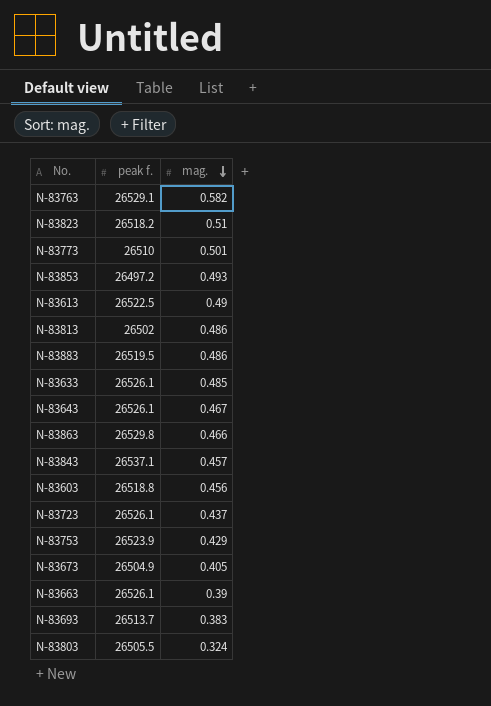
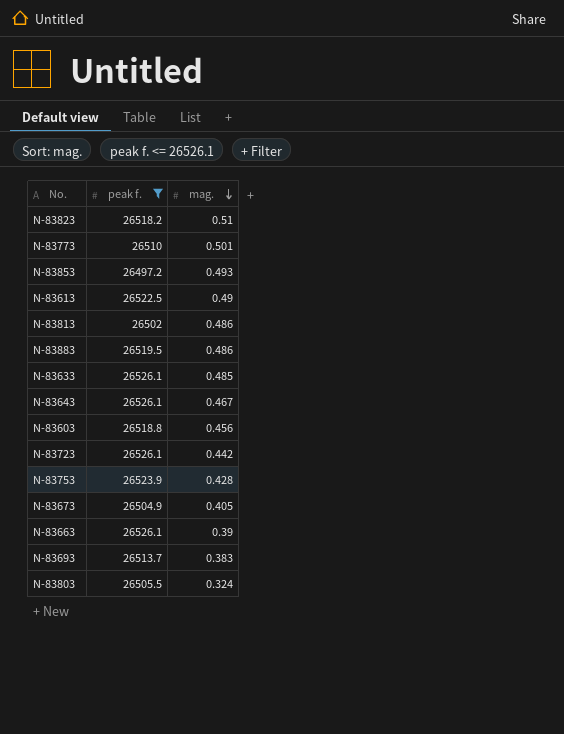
filter: none -> peak f. <= 26526.1
N-83723 | mag.: 0.437 -> 0.442
N-83753 | mag.: 0.429 -> 0.428

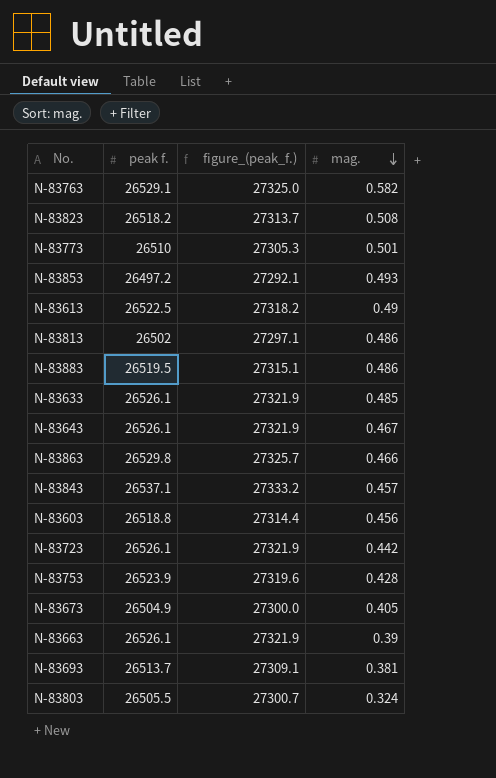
filter: peak f. <= 26526.1 -> none
column figure_(peak_f.) | formula: none -> [peak f.] * 1.03
N-83823 | mag.: 0.51 -> 0.508
N-83693 | mag.: 0.383 -> 0.381

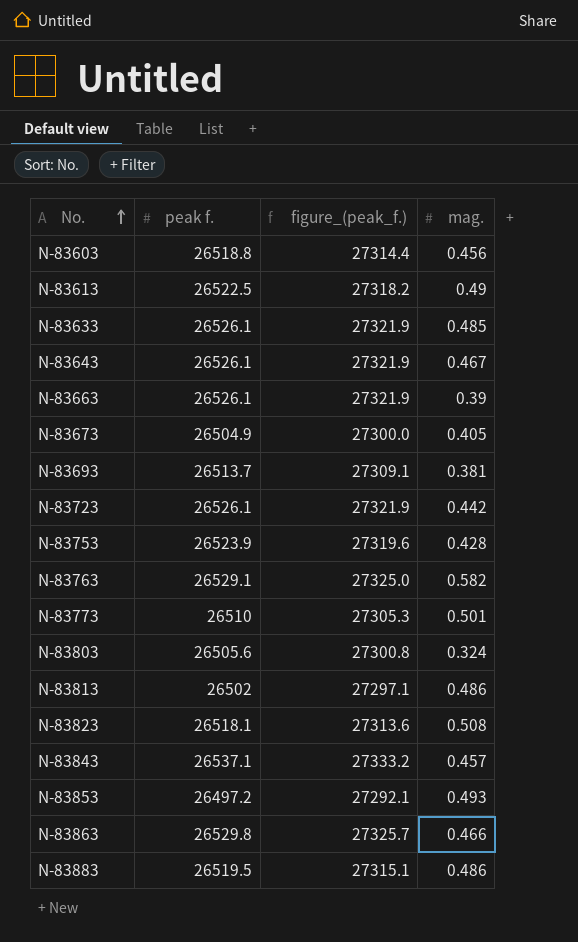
row order: mag. descending -> No. ascending
N-83803 | peak f.: 26505.5 -> 26505.6
N-83803 | figure_(peak_f.): 27300.7 -> 27300.8
N-83823 | peak f.: 26518.2 -> 26518.1
N-83823 | figure_(peak_f.): 27313.7 -> 27313.6

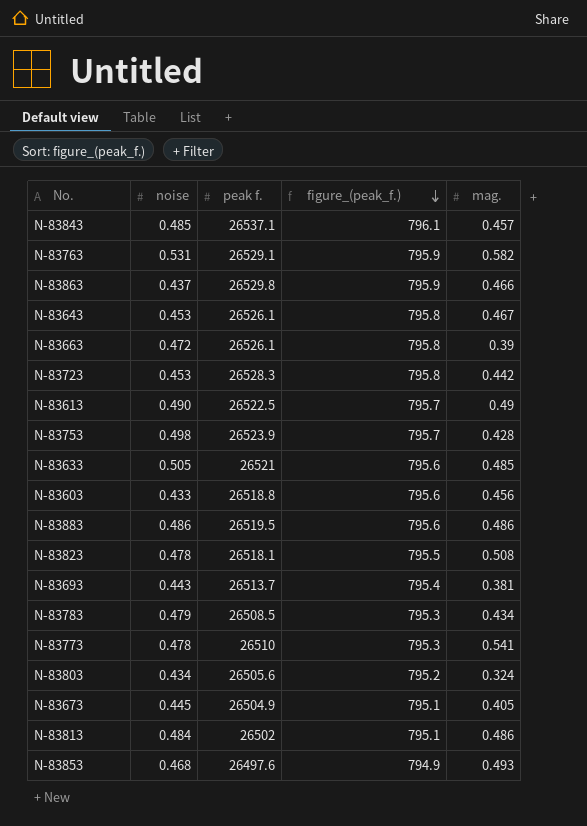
row order: No. ascending -> figure_(peak_f.) descending
column noise | position: none -> 2
column figure_(peak_f.) | formula: [peak f.] * 1.03 -> [peak f.] * 0.03
N-83723 | peak f.: 26526.1 -> 26528.3
N-83633 | peak f.: 26526.1 -> 26521
row N-83783: none -> 0.479 | 26508.5 | 795.3 | 0.434
N-83773 | mag.: 0.501 -> 0.541
N-83853 | peak f.: 26497.2 -> 26497.6

